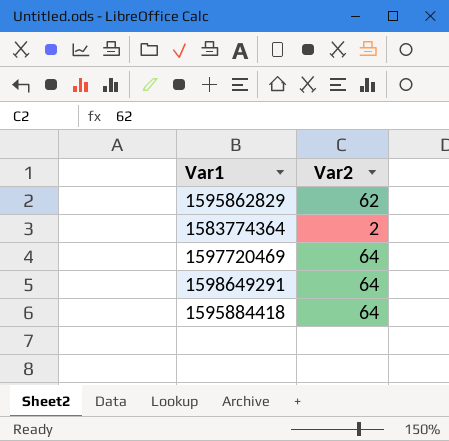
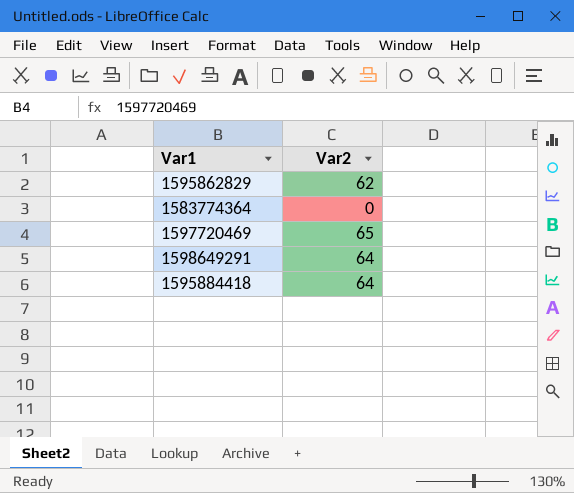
1583774364 | Var2: 2 -> 0
1597720469 | Var2: 64 -> 65

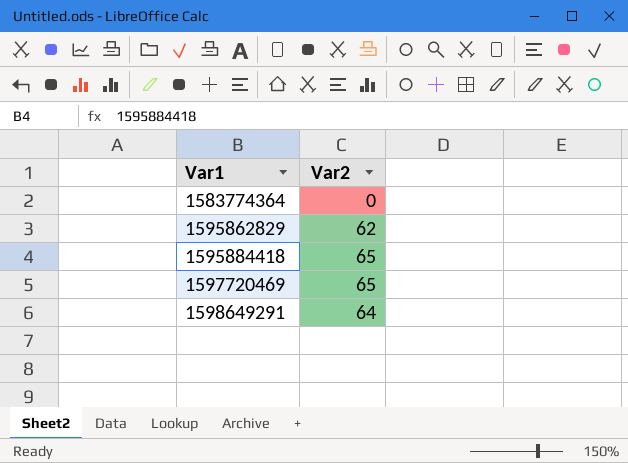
row order: none -> Var1 ascending
1595884418 | Var2: 64 -> 65

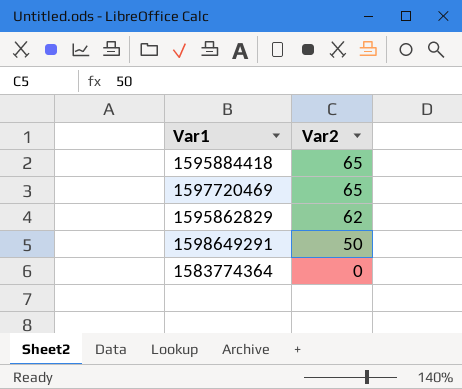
row order: Var1 ascending -> Var2 descending
1598649291 | Var2: 64 -> 50

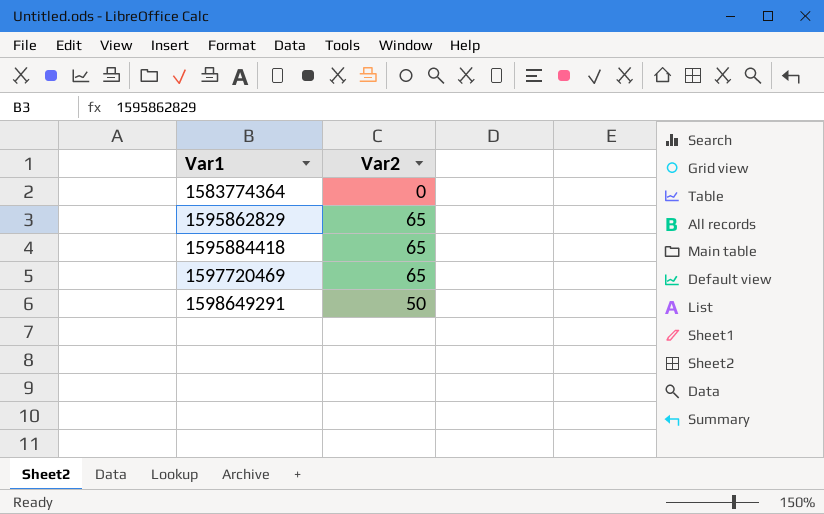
row order: Var2 descending -> Var1 ascending
1595862829 | Var2: 62 -> 65

